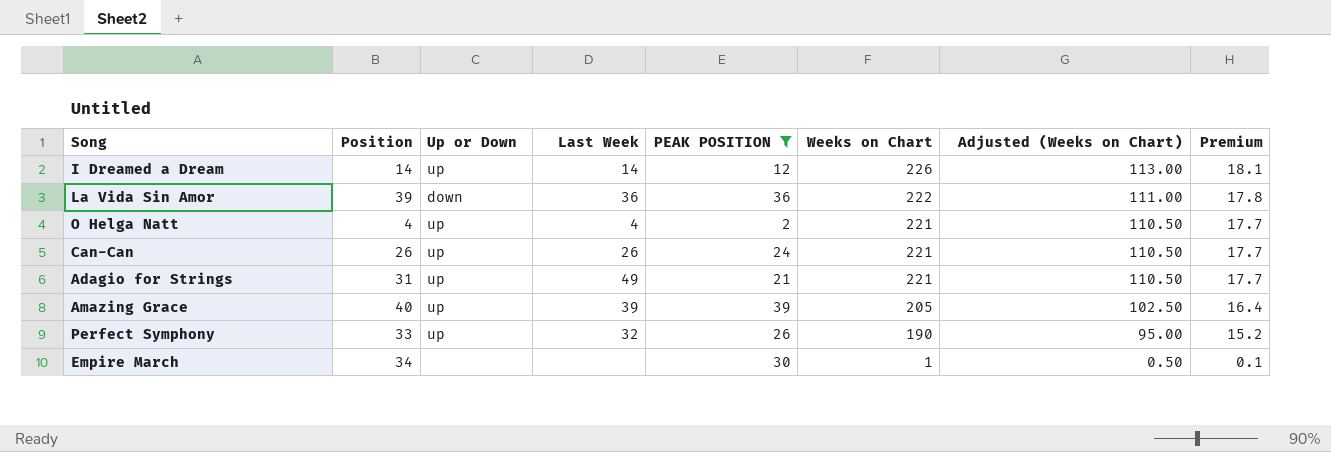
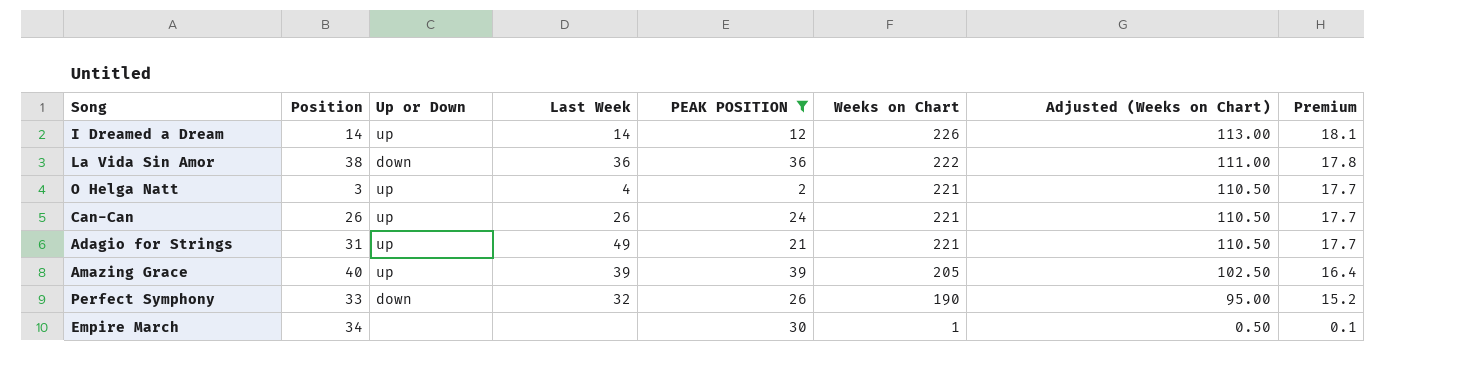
La Vida Sin Amor | Position: 39 -> 38
O Helga Natt | Position: 4 -> 3
Perfect Symphony | Up or Down: up -> down

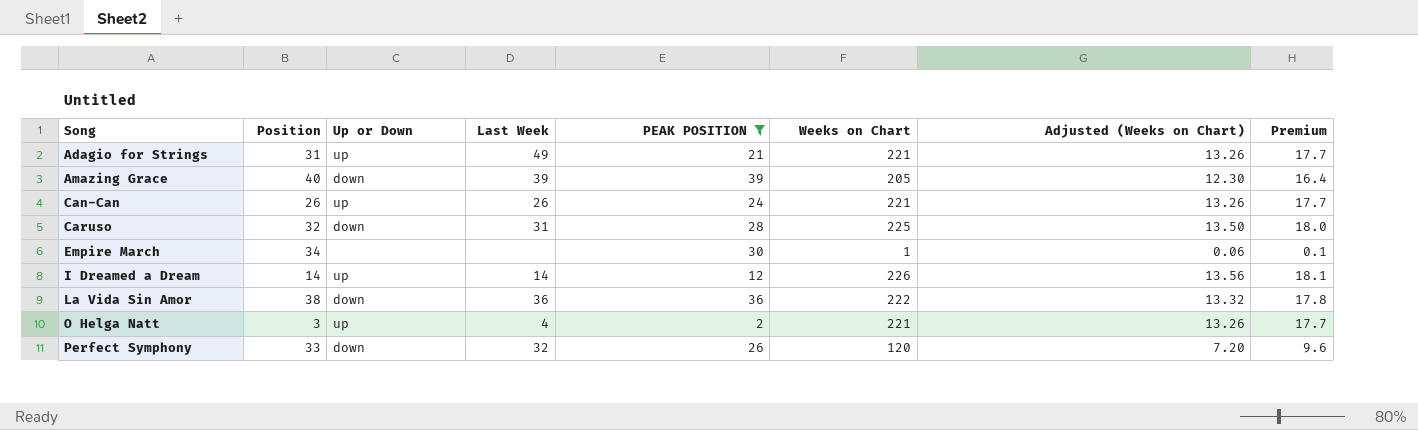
row order: Weeks on Chart descending -> Song ascending
column Adjusted (Weeks on Chart) | formula: [Weeks on Chart] * 0.5 -> [Weeks on Chart] * 0.06
Amazing Grace | Up or Down: up -> down
row Caruso: none -> 32 | down | 31 | 28 | 225 | 13.50 | 18.0
Perfect Symphony | Weeks on Chart: 190 -> 120
Perfect Symphony | Premium: 15.2 -> 9.6

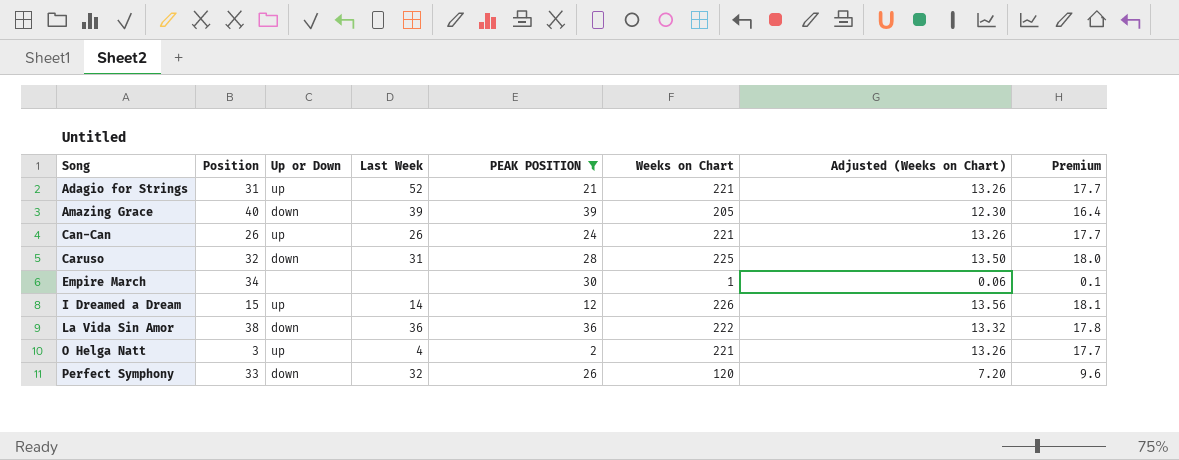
Adagio for Strings | Last Week: 49 -> 52
I Dreamed a Dream | Position: 14 -> 15

